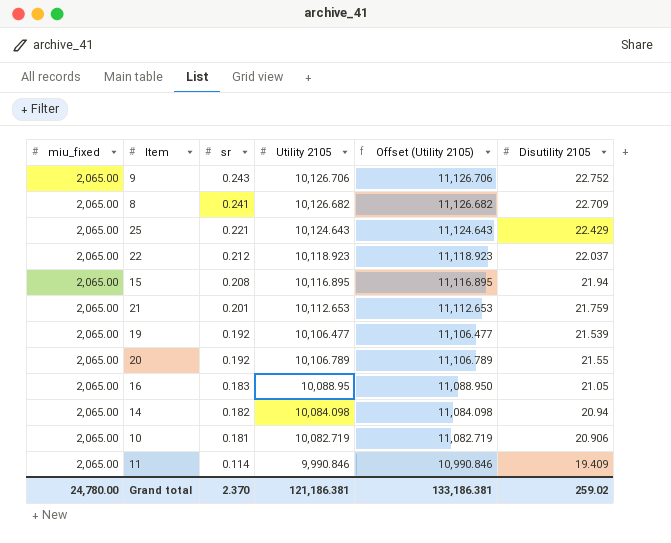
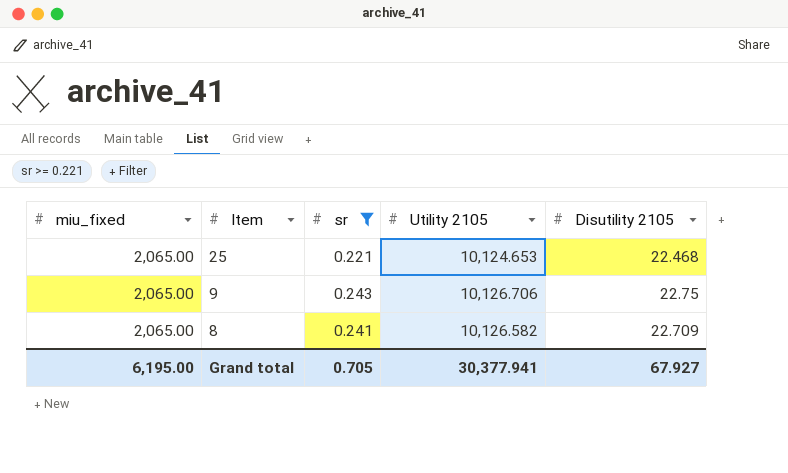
filter: none -> sr >= 0.221
row order: sr descending -> Item descending
column Offset (Utility 2105) | formula: [Utility 2105] + 1000 -> none
25 | Utility 2105: 10,124.643 -> 10,124.653
25 | Disutility 2105: 22.429 -> 22.468
9 | Disutility 2105: 22.752 -> 22.75
8 | Utility 2105: 10,126.682 -> 10,126.582
Grand total | miu_fixed: 24,780.00 -> 6,195.00
Grand total | sr: 2.370 -> 0.705
Grand total | Utility 2105: 121,186.381 -> 30,377.941
Grand total | Disutility 2105: 259.02 -> 67.927

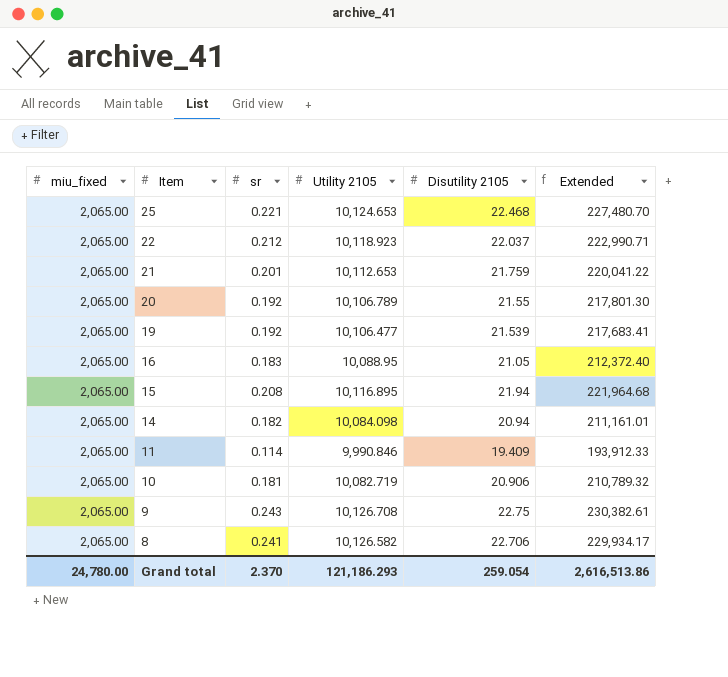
filter: sr >= 0.221 -> none
column Extended | formula: none -> [Utility 2105] * [Disutility 2105]
9 | Utility 2105: 10,126.706 -> 10,126.708
8 | Disutility 2105: 22.709 -> 22.706
Grand total | miu_fixed: 6,195.00 -> 24,780.00
Grand total | sr: 0.705 -> 2.370
Grand total | Utility 2105: 30,377.941 -> 121,186.293
Grand total | Disutility 2105: 67.927 -> 259.054

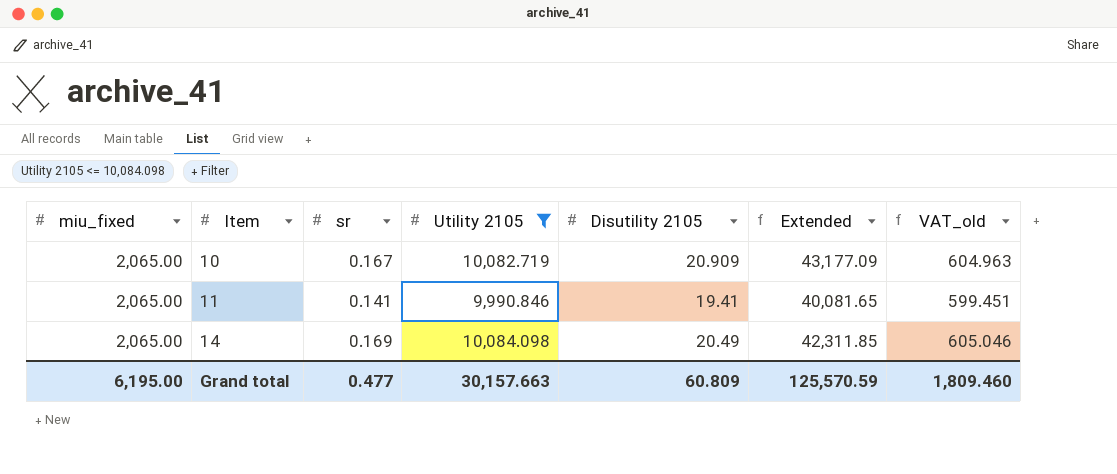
filter: none -> Utility 2105 <= 10,084.098
row order: Item descending -> Item ascending
column Extended | formula: [Utility 2105] * [Disutility 2105] -> [miu_fixed] * [Disutility 2105]
column VAT_old | formula: none -> [Utility 2105] * 0.06
10 | sr: 0.181 -> 0.167
10 | Disutility 2105: 20.906 -> 20.909
11 | sr: 0.114 -> 0.141
11 | Disutility 2105: 19.409 -> 19.41
14 | sr: 0.182 -> 0.169
14 | Disutility 2105: 20.94 -> 20.49
Grand total | miu_fixed: 24,780.00 -> 6,195.00
Grand total | sr: 2.370 -> 0.477
Grand total | Utility 2105: 121,186.293 -> 30,157.663
Grand total | Disutility 2105: 259.054 -> 60.809
Grand total | Extended: 2,616,513.86 -> 125,570.59

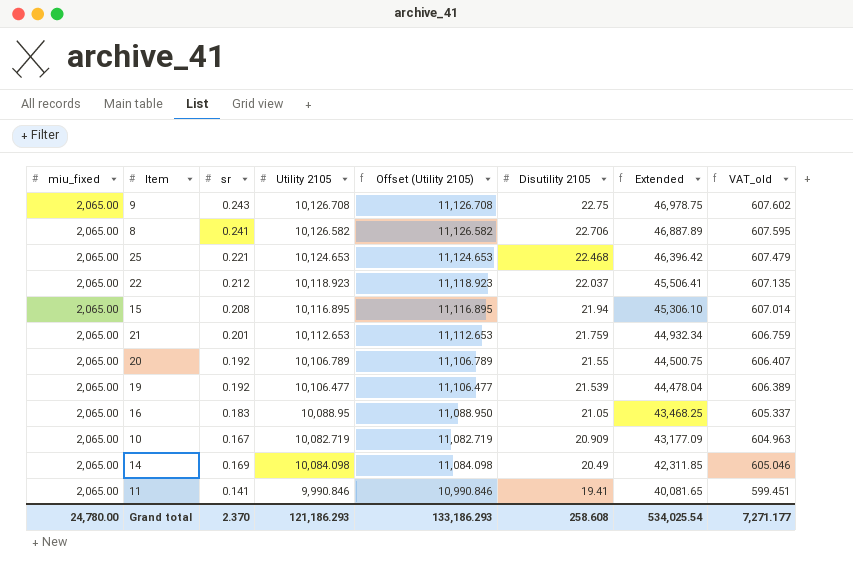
filter: Utility 2105 <= 10,084.098 -> none
row order: Item ascending -> Disutility 2105 descending
column Offset (Utility 2105) | formula: none -> [Utility 2105] + 1000
Grand total | miu_fixed: 6,195.00 -> 24,780.00
Grand total | sr: 0.477 -> 2.370
Grand total | Utility 2105: 30,157.663 -> 121,186.293
Grand total | Disutility 2105: 60.809 -> 258.608
Grand total | Extended: 125,570.59 -> 534,025.54
Grand total | VAT_old: 1,809.460 -> 7,271.177

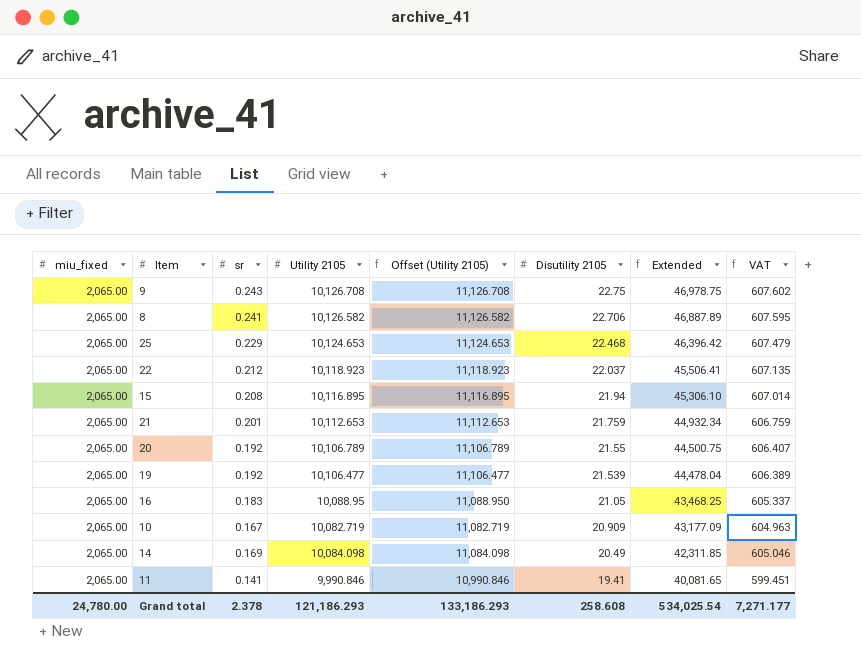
column name: VAT_old -> VAT
25 | sr: 0.221 -> 0.229
Grand total | sr: 2.370 -> 2.378

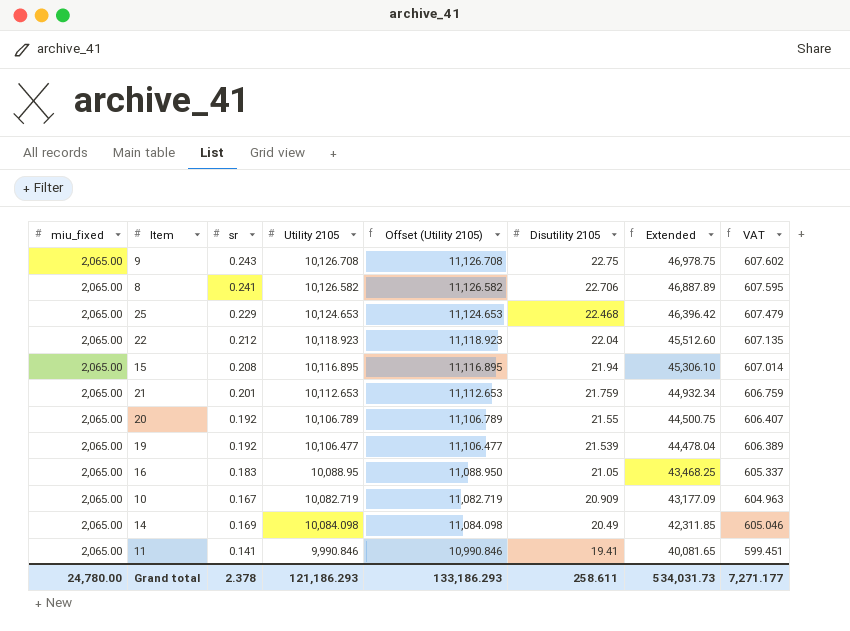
22 | Disutility 2105: 22.037 -> 22.04
22 | Extended: 45,506.41 -> 45,512.60
Grand total | Disutility 2105: 258.608 -> 258.611
Grand total | Extended: 534,025.54 -> 534,031.73

